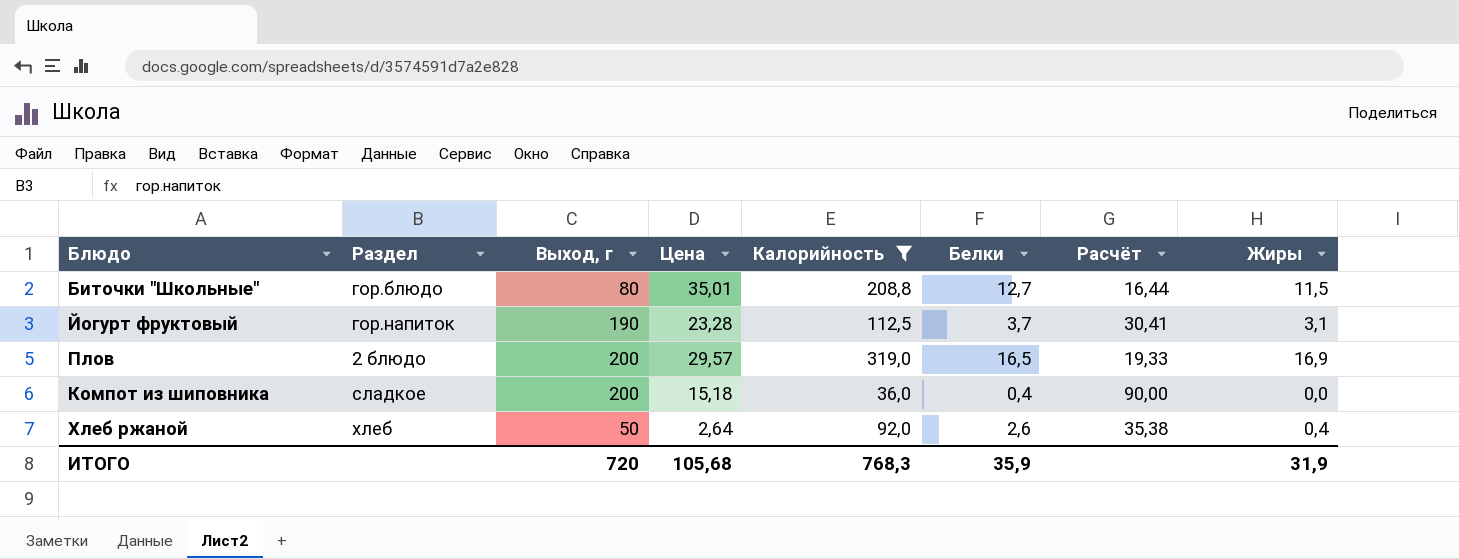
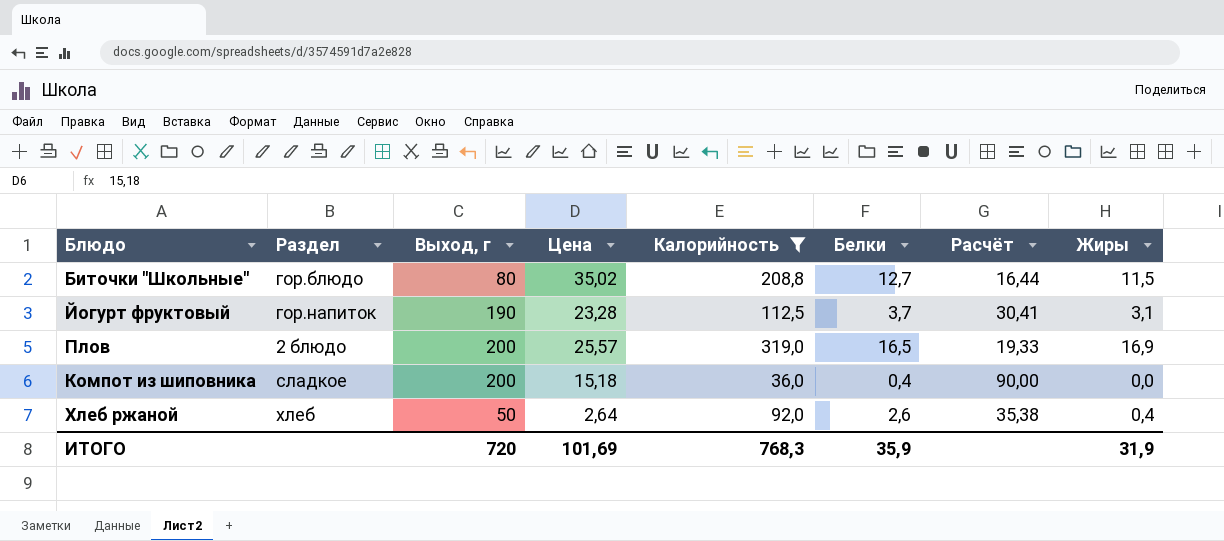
Биточки "Школьные" | Цена: 35,01 -> 35,02
Плов | Цена: 29,57 -> 25,57
ИТОГО | Цена: 105,68 -> 101,69

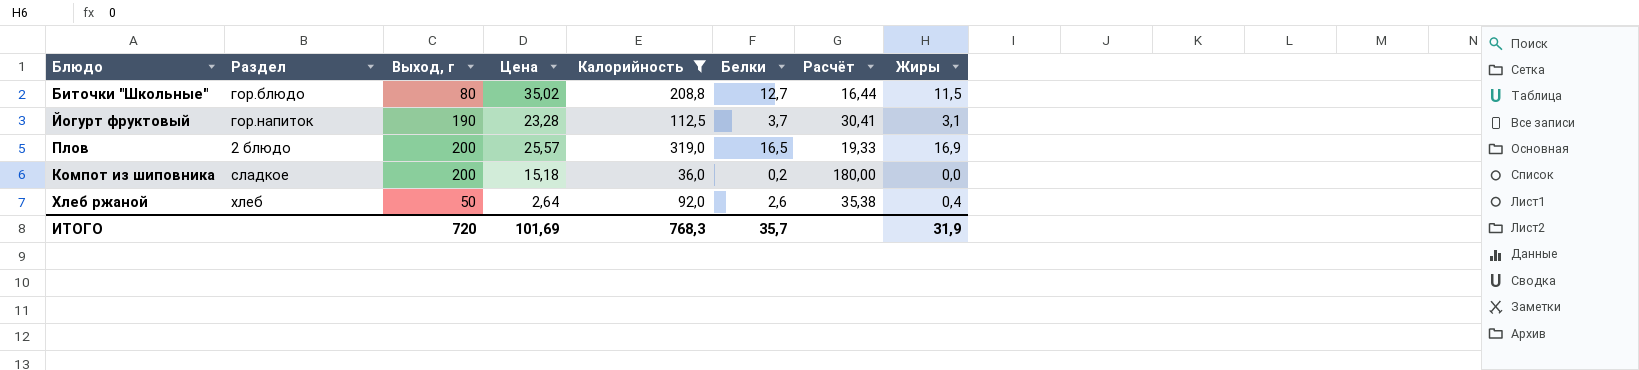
Компот из шиповника | Белки: 0,4 -> 0,2
Компот из шиповника | Расчёт: 90,00 -> 180,00
ИТОГО | Белки: 35,9 -> 35,7

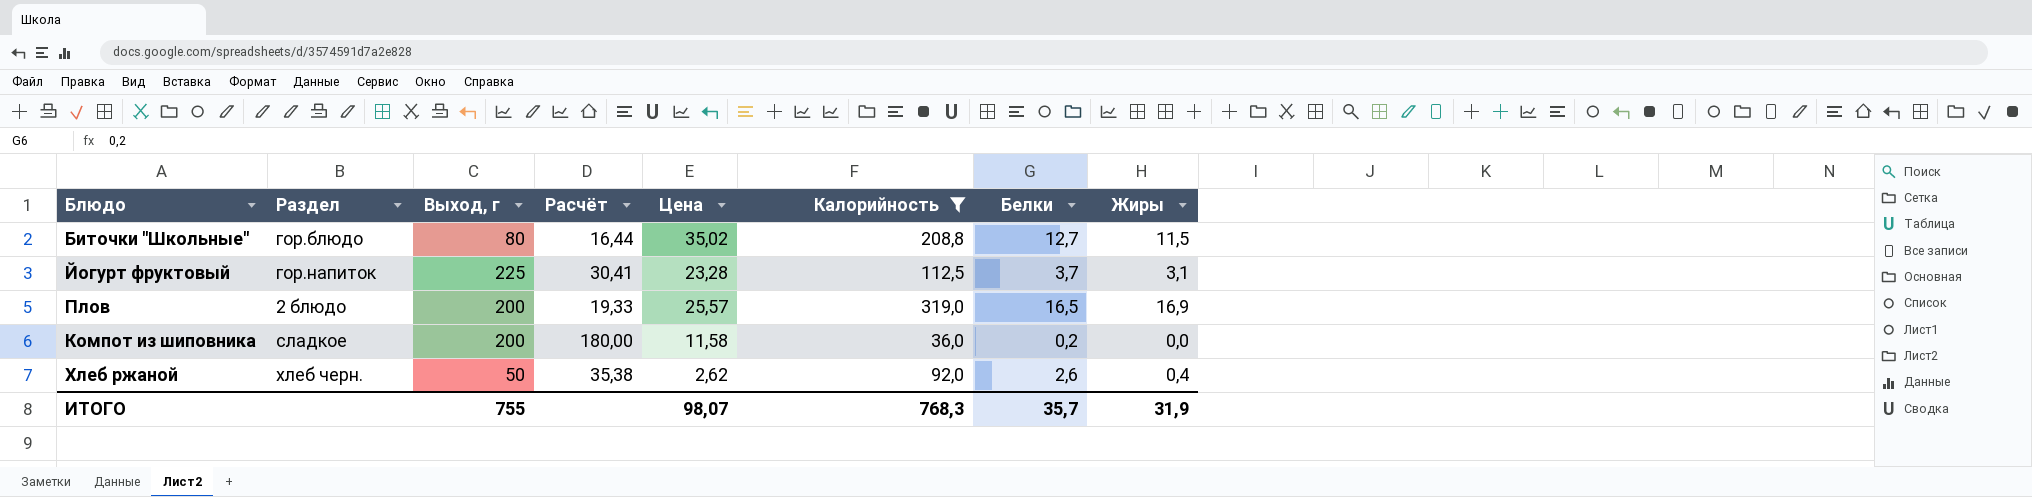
column Расчёт | position: 7 -> 4
Йогурт фруктовый | Выход, г: 190 -> 225
Компот из шиповника | Цена: 15,18 -> 11,58
Хлеб ржаной | Раздел: хлеб -> хлеб черн.
Хлеб ржаной | Цена: 2,64 -> 2,62
ИТОГО | Выход, г: 720 -> 755
ИТОГО | Цена: 101,69 -> 98,07

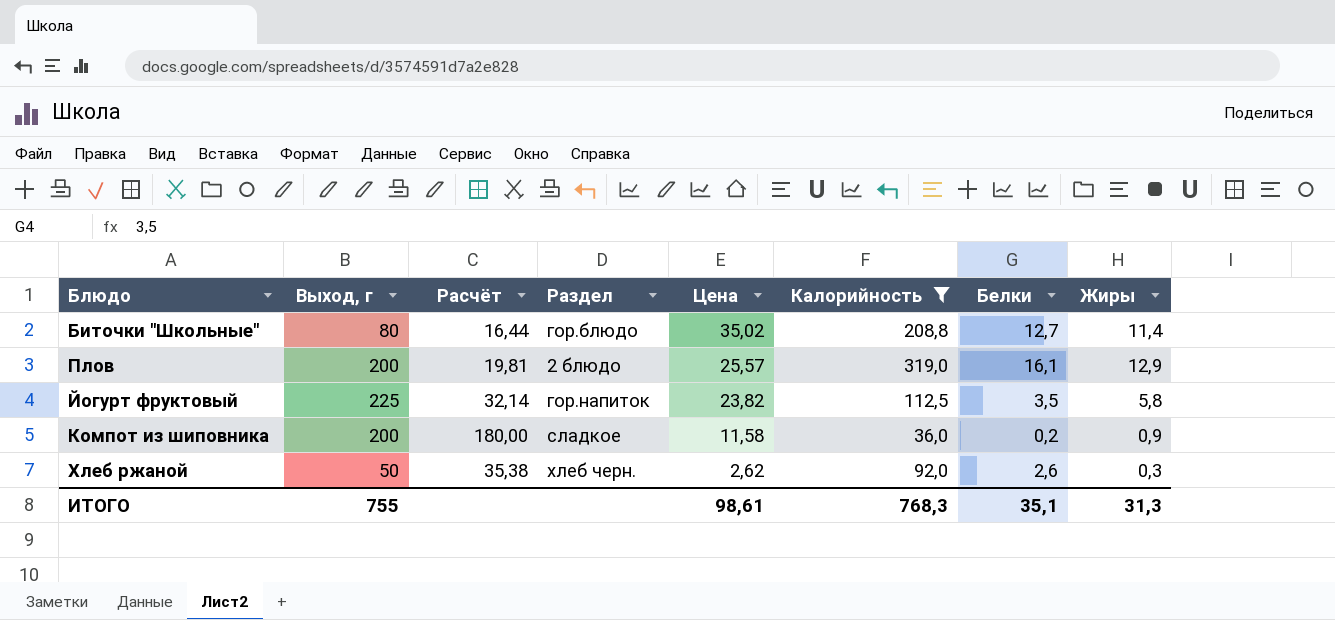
row order: none -> Цена descending
column Раздел | position: 2 -> 4
Биточки "Школьные" | Жиры: 11,5 -> 11,4
Плов | Расчёт: 19,33 -> 19,81
Плов | Белки: 16,5 -> 16,1
Плов | Жиры: 16,9 -> 12,9
Йогурт фруктовый | Расчёт: 30,41 -> 32,14
Йогурт фруктовый | Цена: 23,28 -> 23,82
Йогурт фруктовый | Белки: 3,7 -> 3,5
Йогурт фруктовый | Жиры: 3,1 -> 5,8
Компот из шиповника | Жиры: 0,0 -> 0,9
Хлеб ржаной | Жиры: 0,4 -> 0,3
ИТОГО | Цена: 98,07 -> 98,61
ИТОГО | Белки: 35,7 -> 35,1
ИТОГО | Жиры: 31,9 -> 31,3

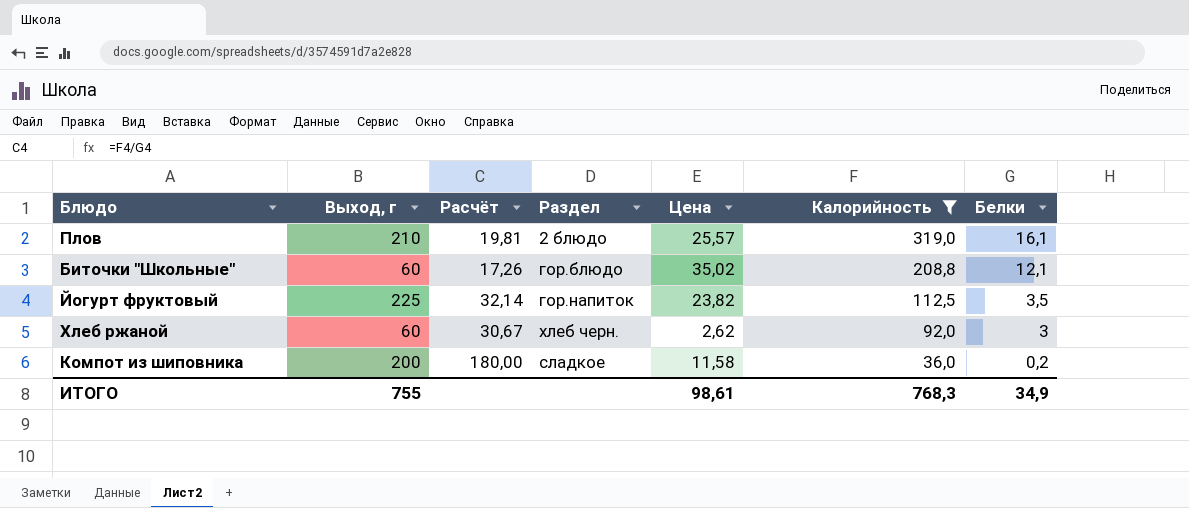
row order: Цена descending -> Калорийность descending
column Жиры | position: 8 -> none
Плов | Выход, г: 200 -> 210
Биточки "Школьные" | Выход, г: 80 -> 60
Биточки "Школьные" | Расчёт: 16,44 -> 17,26
Биточки "Школьные" | Белки: 12,7 -> 12,1
Хлеб ржаной | Выход, г: 50 -> 60
Хлеб ржаной | Расчёт: 35,38 -> 30,67
Хлеб ржаной | Белки: 2,6 -> 3
ИТОГО | Белки: 35,1 -> 34,9

